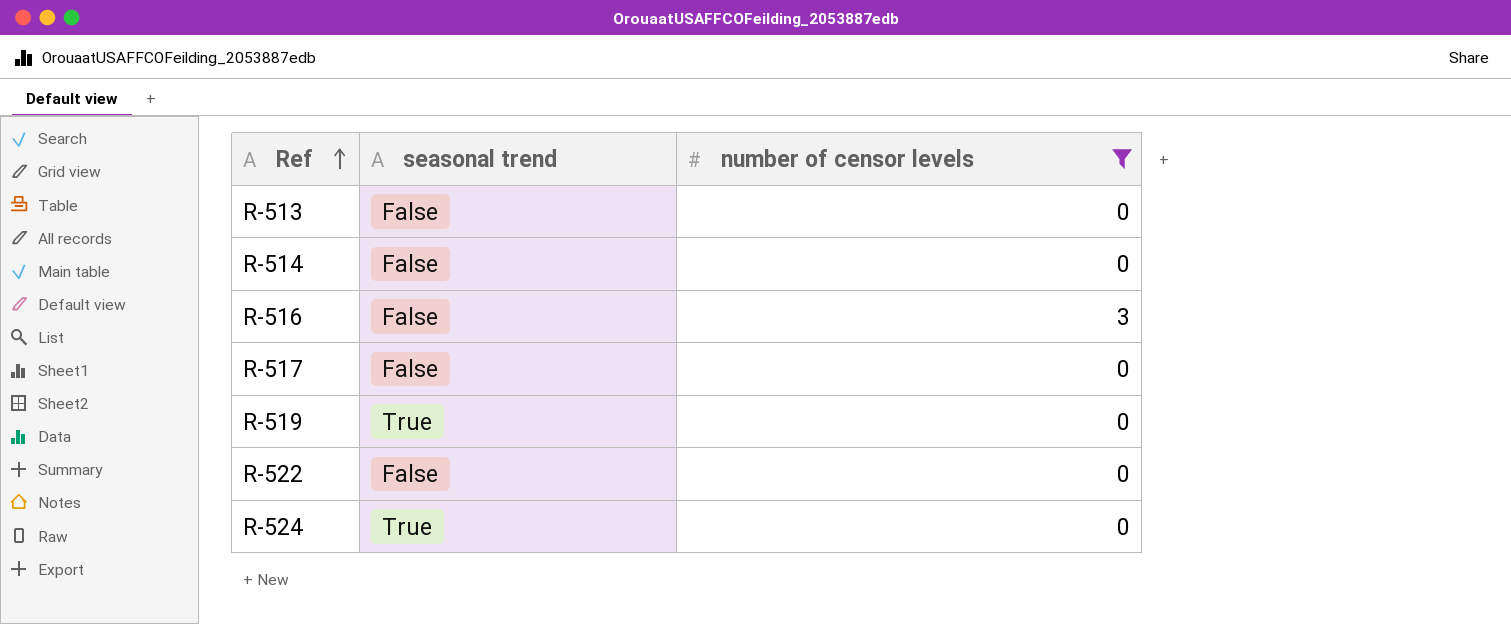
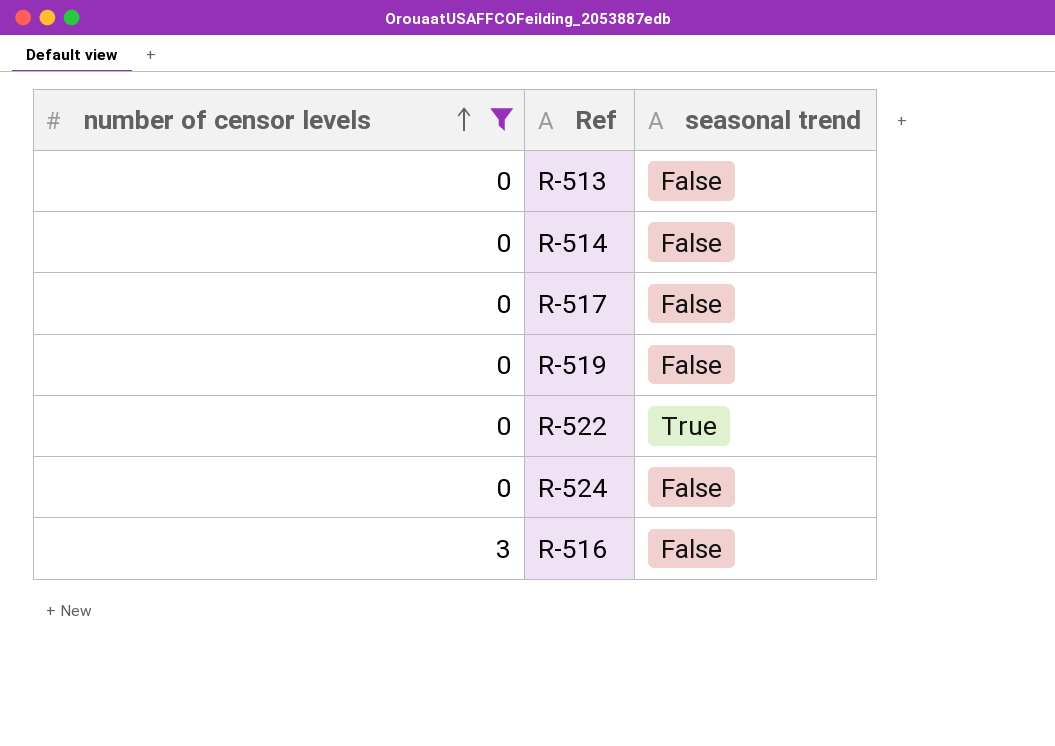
row order: Ref ascending -> number of censor levels ascending
column number of censor levels | position: 3 -> 1
R-519 | seasonal trend: True -> False
R-522 | seasonal trend: False -> True
R-524 | seasonal trend: True -> False

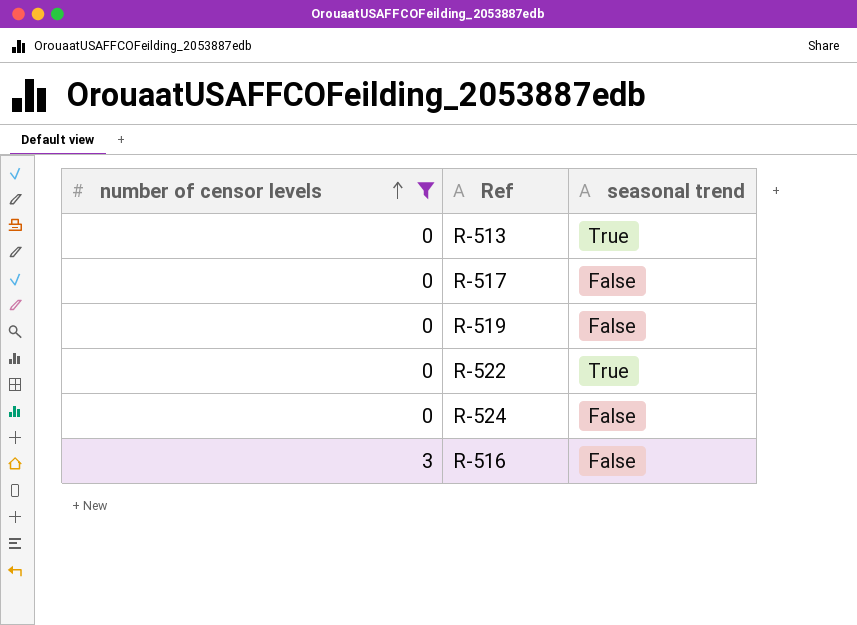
row R-514: 0 | False -> none
R-513 | seasonal trend: False -> True

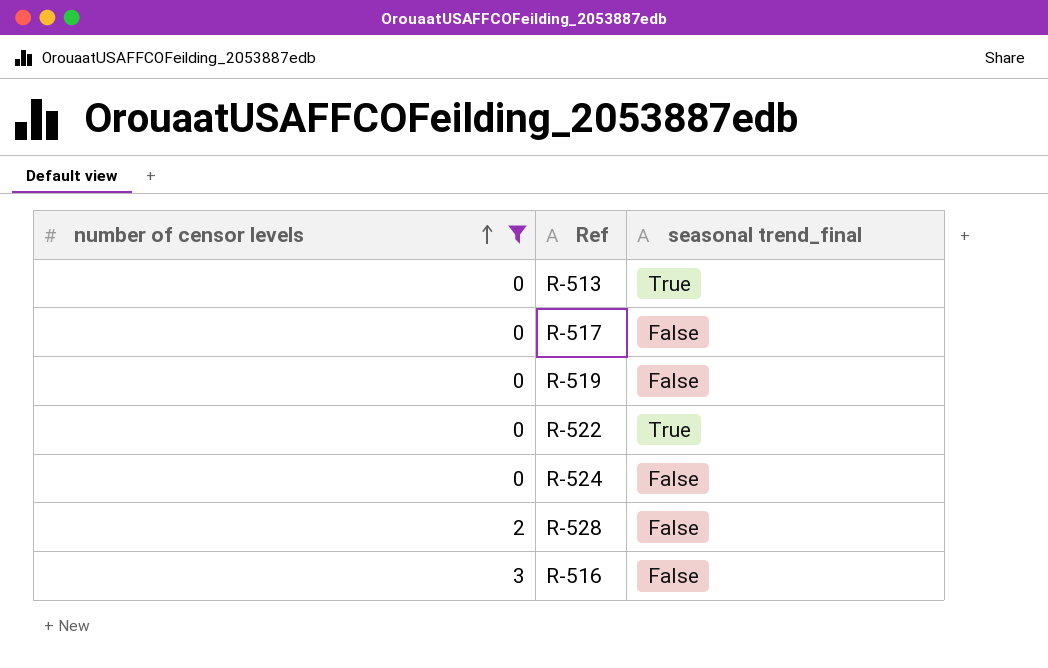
column name: seasonal trend -> seasonal trend_final
row R-528: none -> 2 | False

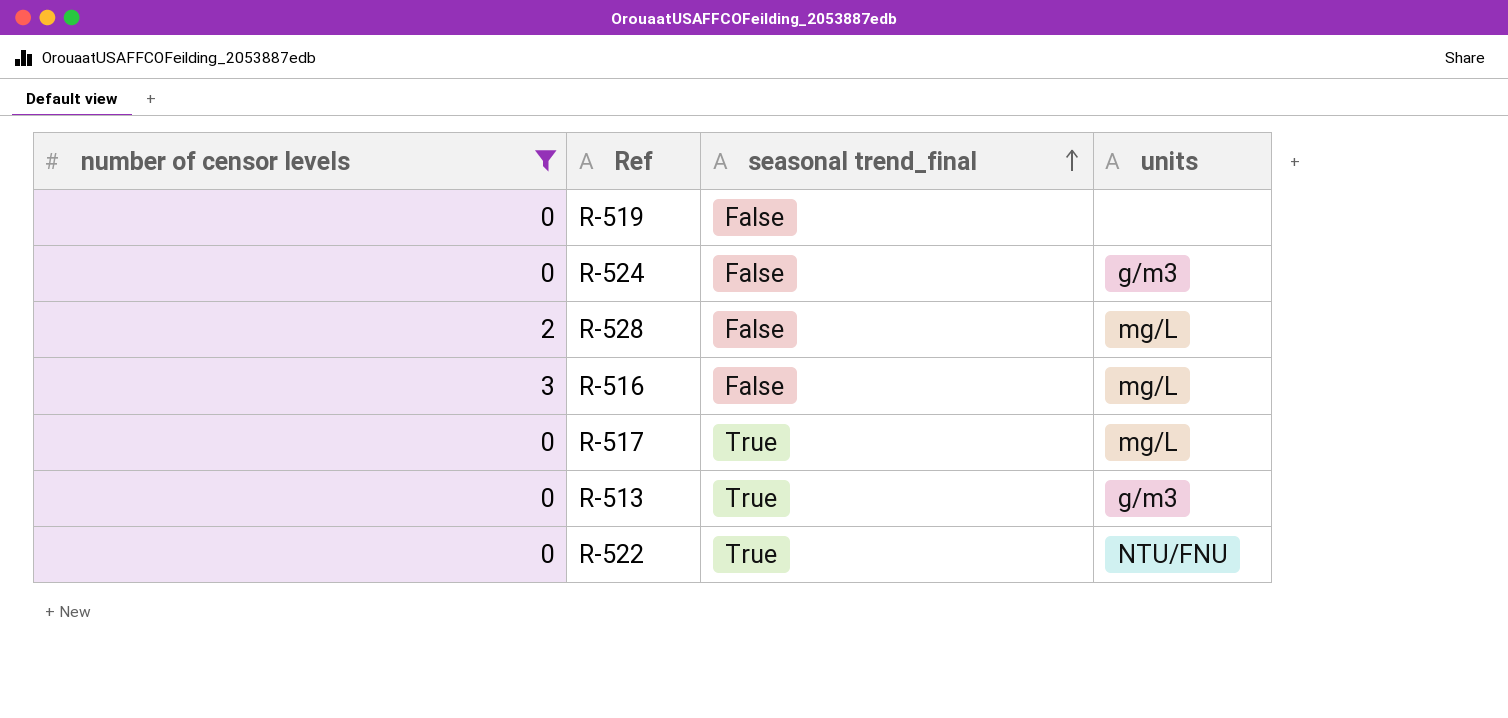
row order: number of censor levels ascending -> seasonal trend_final ascending
column units | position: none -> 4
R-517 | seasonal trend_final: False -> True

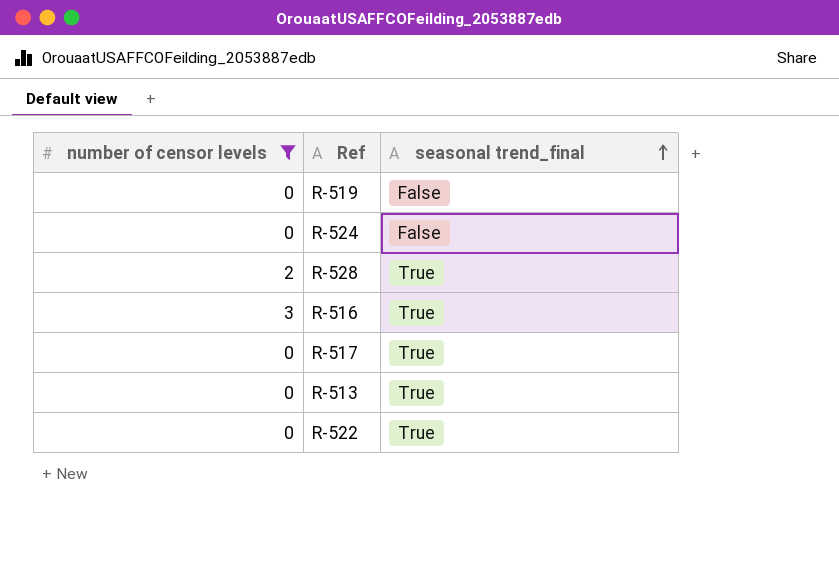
column units | position: 4 -> none
R-528 | seasonal trend_final: False -> True
R-516 | seasonal trend_final: False -> True

